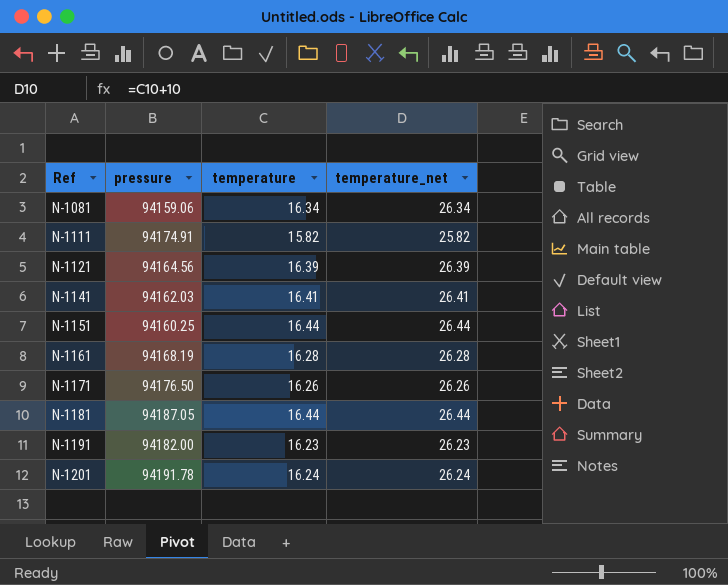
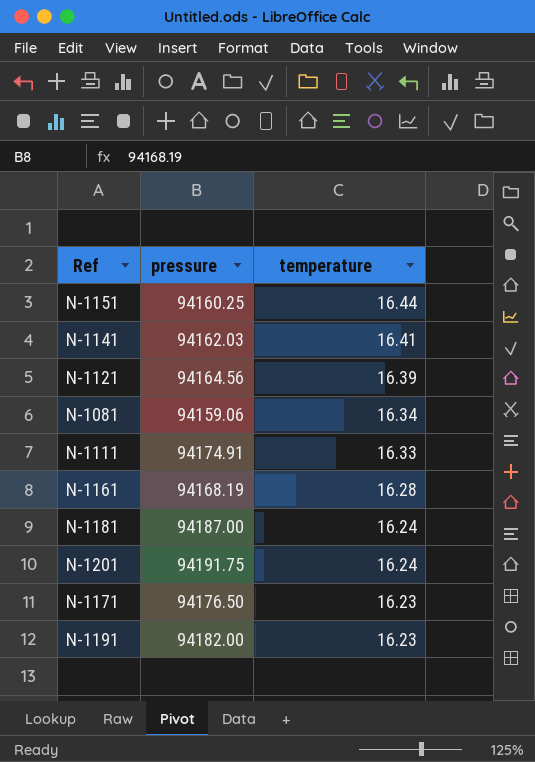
row order: Ref ascending -> temperature descending
column temperature_net | formula: [temperature] + 10 -> none
N-1111 | temperature: 15.82 -> 16.33
N-1181 | pressure: 94187.05 -> 94187.00
N-1181 | temperature: 16.44 -> 16.24
N-1201 | pressure: 94191.78 -> 94191.75
N-1171 | temperature: 16.26 -> 16.23

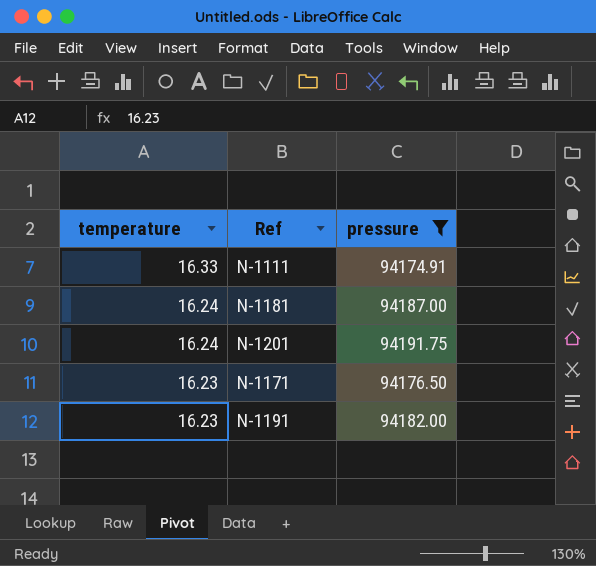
filter: none -> pressure >= 94174.91
column temperature | position: 3 -> 1

